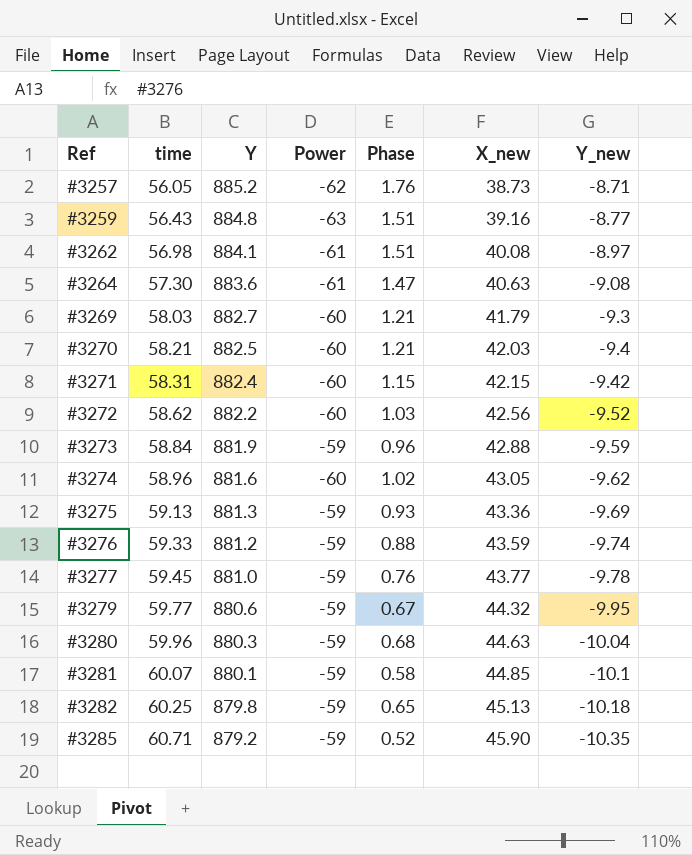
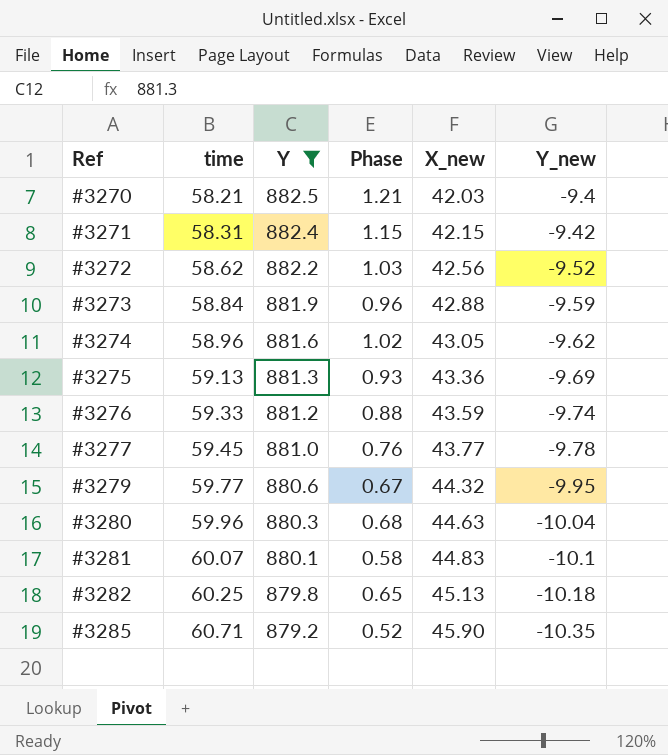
filter: none -> Y <= 882.5
column Power | position: 4 -> none
#3281 | X_new: 44.85 -> 44.83

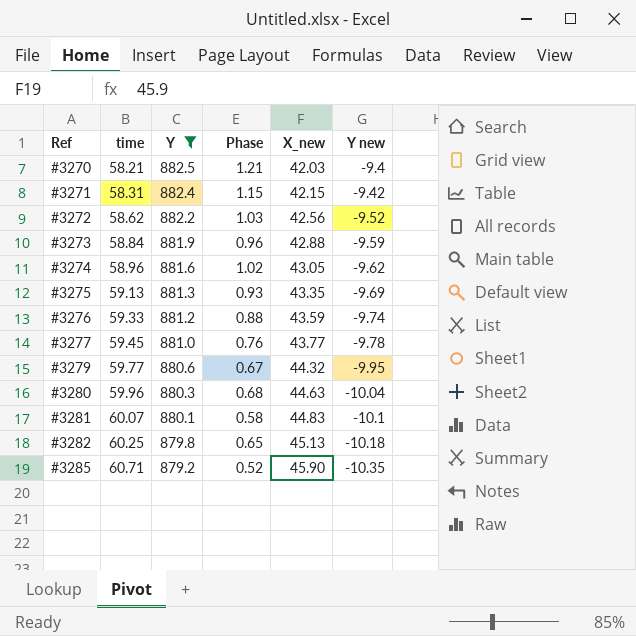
column name: Y_new -> Y new
#3275 | X_new: 43.36 -> 43.35

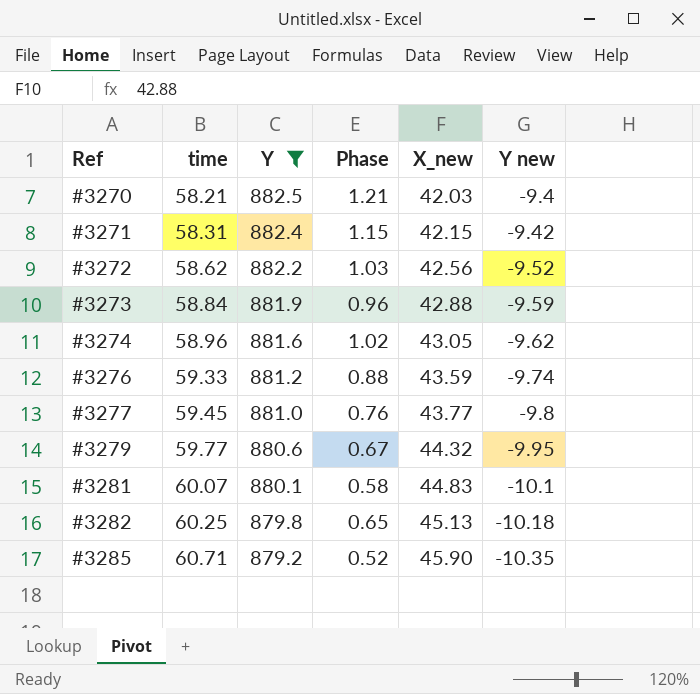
row #3275: 59.13 | 881.3 | 0.93 | 43.35 | -9.69 -> none
row #3280: 59.96 | 880.3 | 0.68 | 44.63 | -10.04 -> none
#3277 | Y new: -9.78 -> -9.8

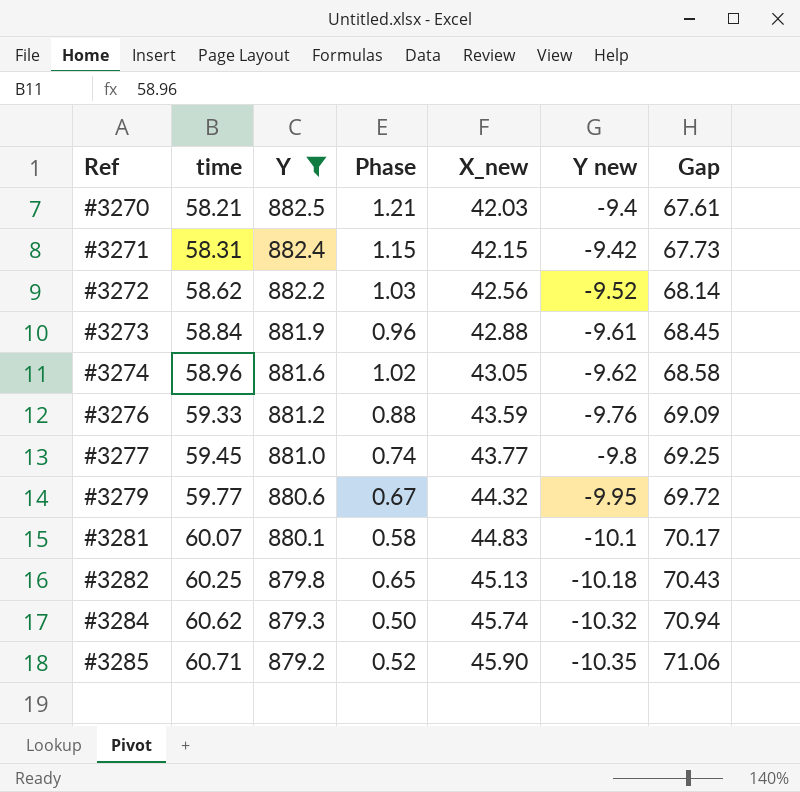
column Gap | formula: none -> [time] - [Y new]
#3273 | Y new: -9.59 -> -9.61
#3276 | Y new: -9.74 -> -9.76
#3277 | Phase: 0.76 -> 0.74
row #3284: none -> 60.62 | 879.3 | 0.50 | 45.74 | -10.32 | 70.94

